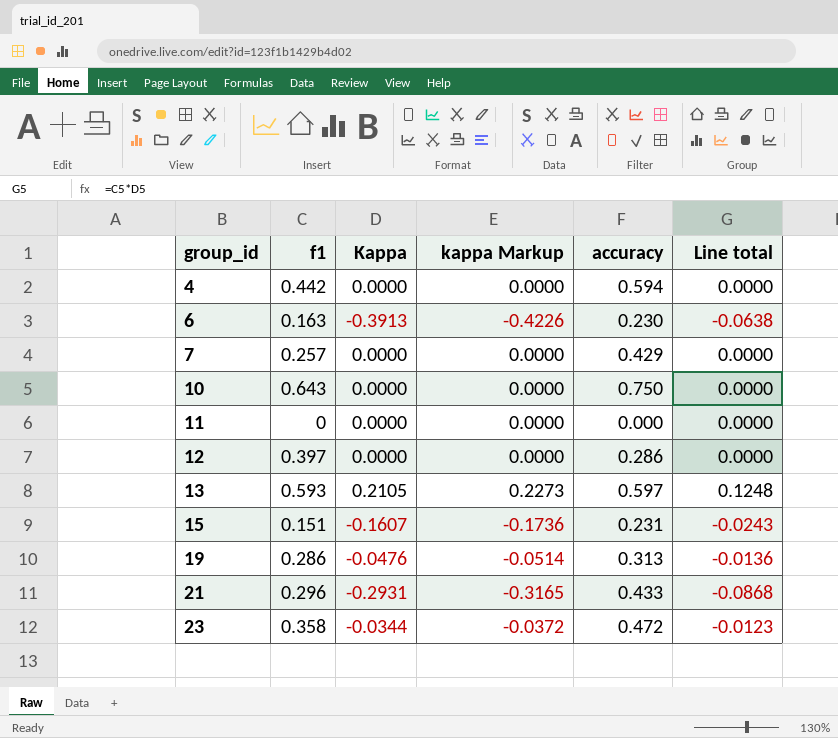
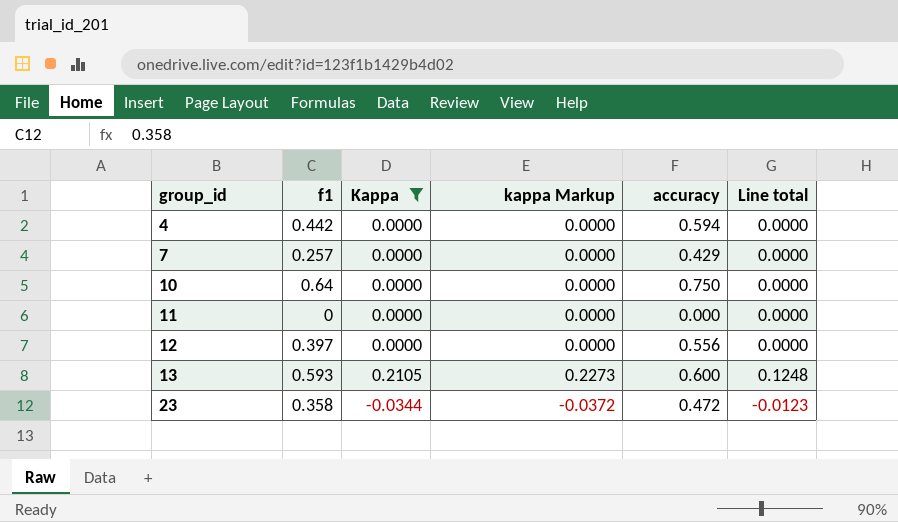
filter: none -> Kappa >= -0.0344
10 | f1: 0.643 -> 0.64
12 | accuracy: 0.286 -> 0.556
13 | accuracy: 0.597 -> 0.600

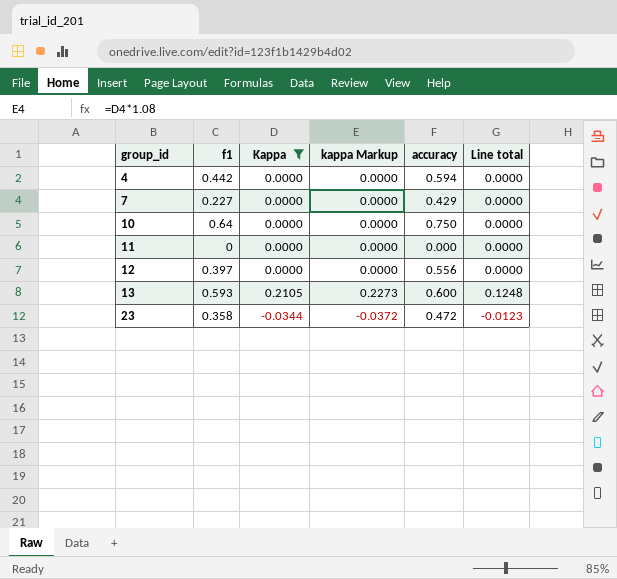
7 | f1: 0.257 -> 0.227

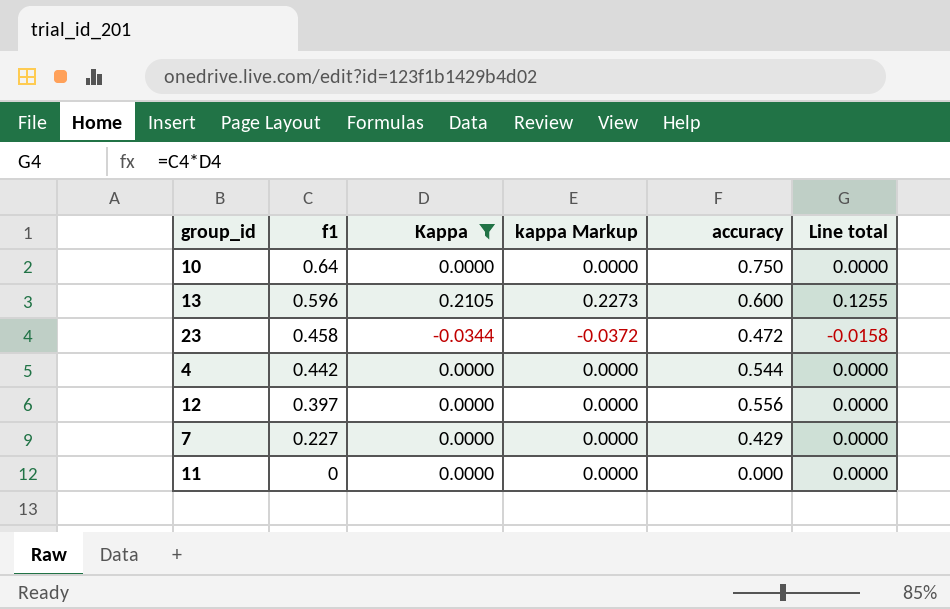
row order: group_id ascending -> f1 descending
13 | f1: 0.593 -> 0.596
13 | Line total: 0.1248 -> 0.1255
23 | f1: 0.358 -> 0.458
23 | Line total: -0.0123 -> -0.0158
4 | accuracy: 0.594 -> 0.544

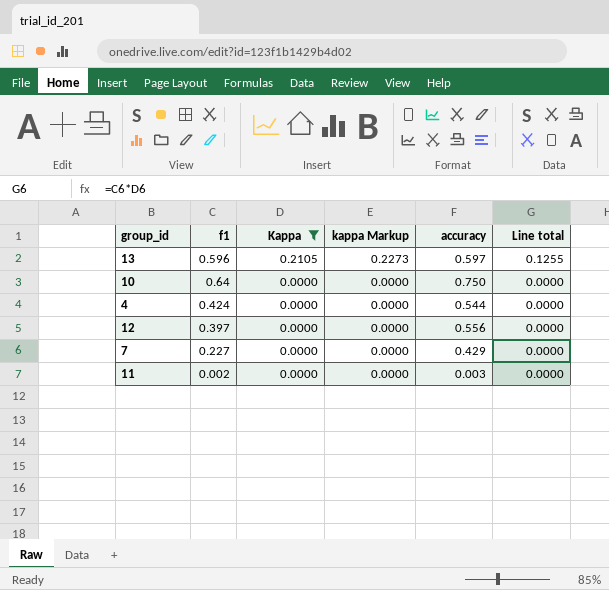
row order: f1 descending -> Kappa descending
row 23: 0.458 | -0.0344 | -0.0372 | 0.472 | -0.0158 -> none
13 | accuracy: 0.600 -> 0.597
4 | f1: 0.442 -> 0.424
11 | f1: 0 -> 0.002
11 | accuracy: 0.000 -> 0.003

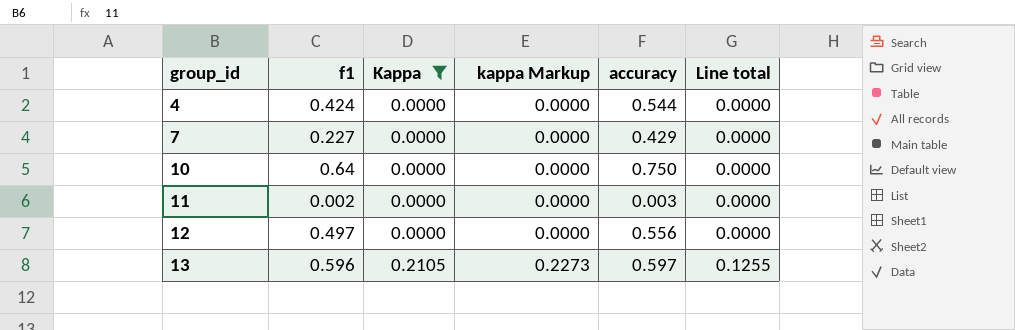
row order: Kappa descending -> group_id ascending
12 | f1: 0.397 -> 0.497

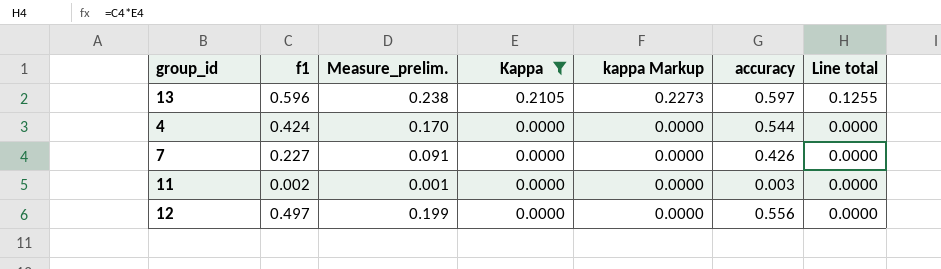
row order: group_id ascending -> Kappa descending
column Measure_prelim. | formula: none -> [f1] * 0.4
row 10: 0.64 | 0.0000 | 0.0000 | 0.750 | 0.0000 -> none
7 | accuracy: 0.429 -> 0.426

